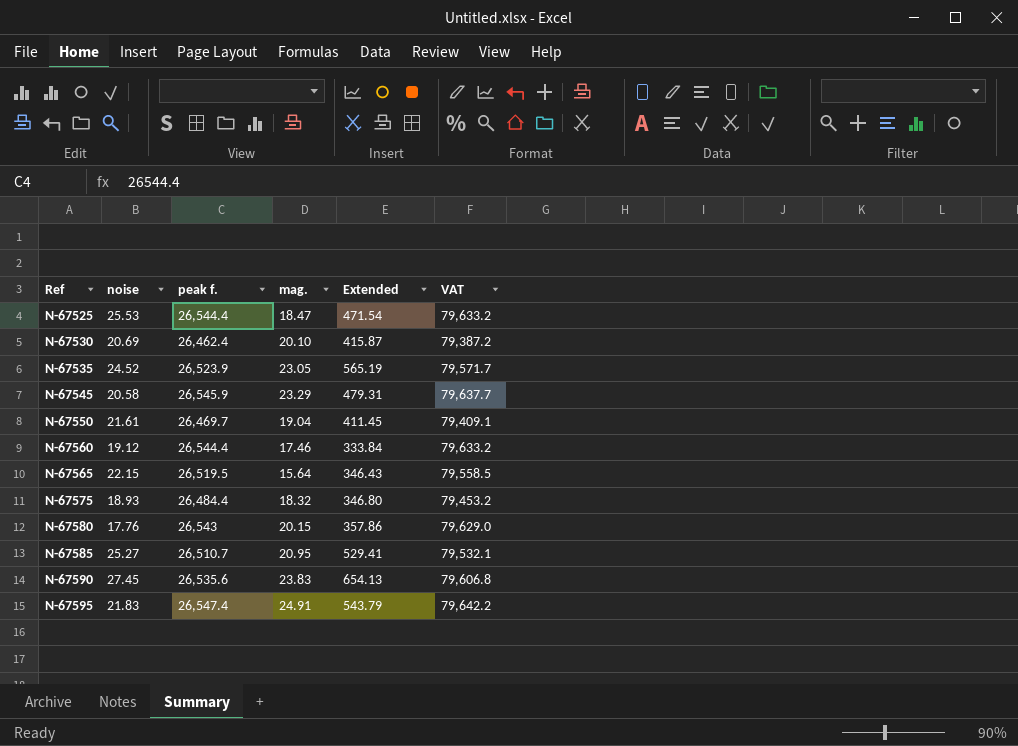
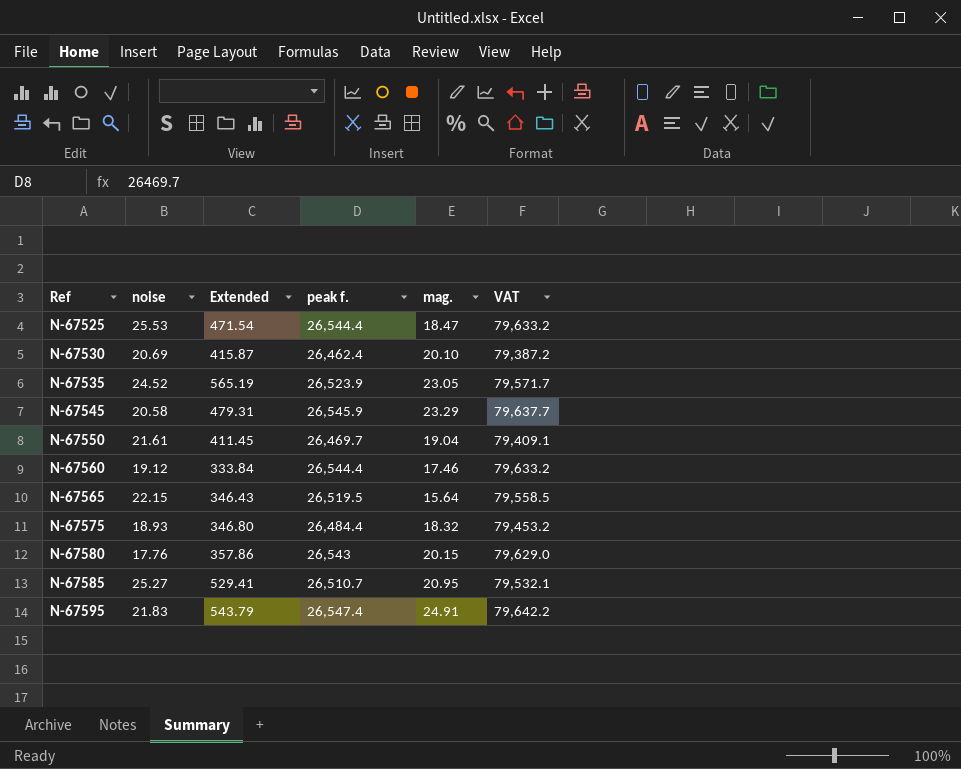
column Extended | position: 5 -> 3
row N-67590: 27.45 | 26,535.6 | 23.83 | 654.13 | 79,606.8 -> none

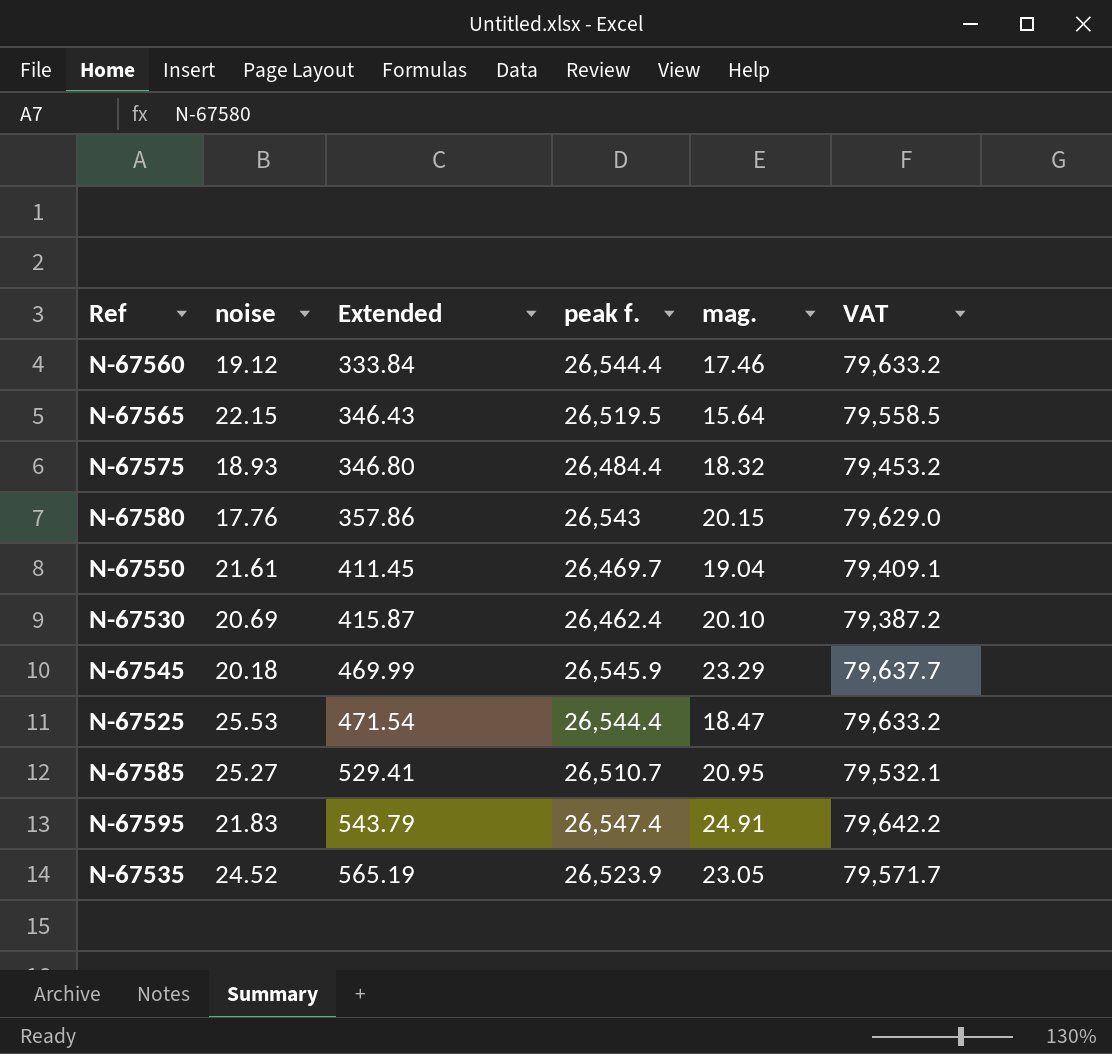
row order: Ref ascending -> Extended ascending
N-67545 | noise: 20.58 -> 20.18
N-67545 | Extended: 479.31 -> 469.99

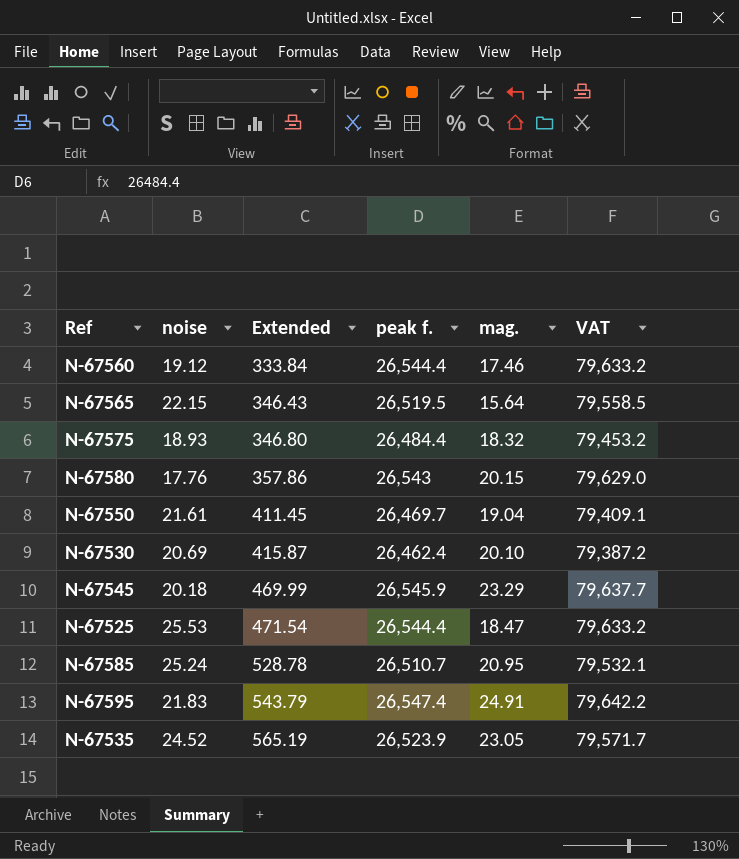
N-67585 | noise: 25.27 -> 25.24
N-67585 | Extended: 529.41 -> 528.78

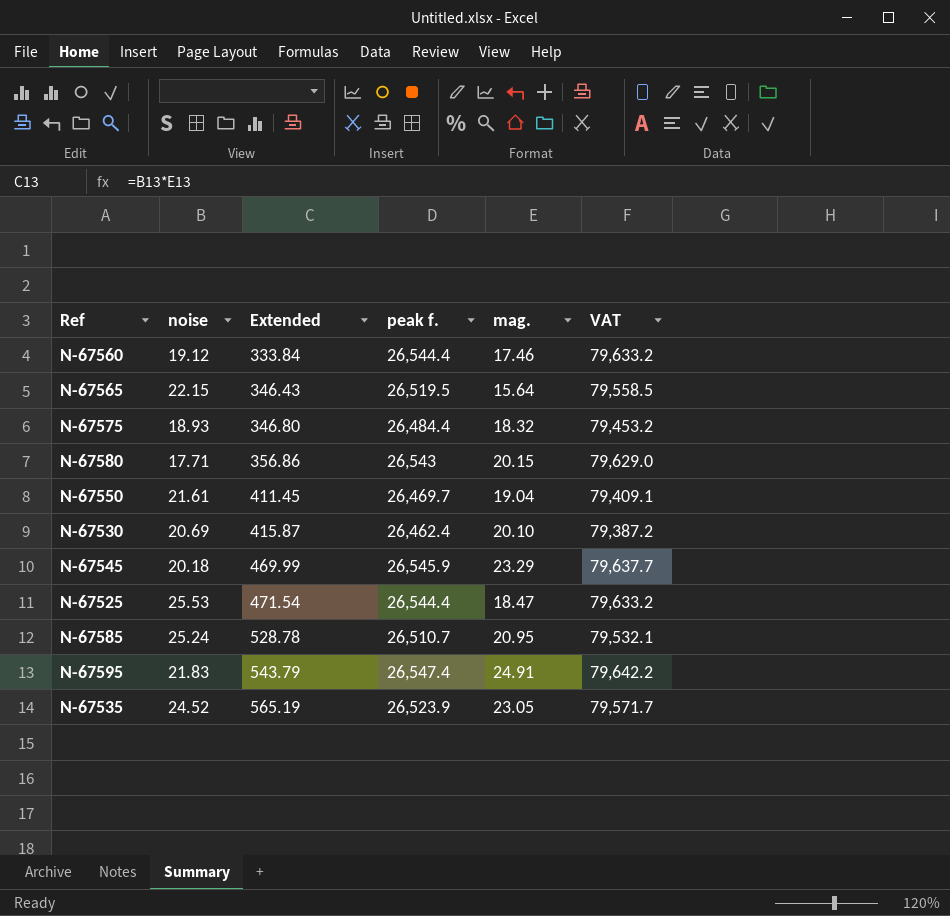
N-67580 | noise: 17.76 -> 17.71
N-67580 | Extended: 357.86 -> 356.86

